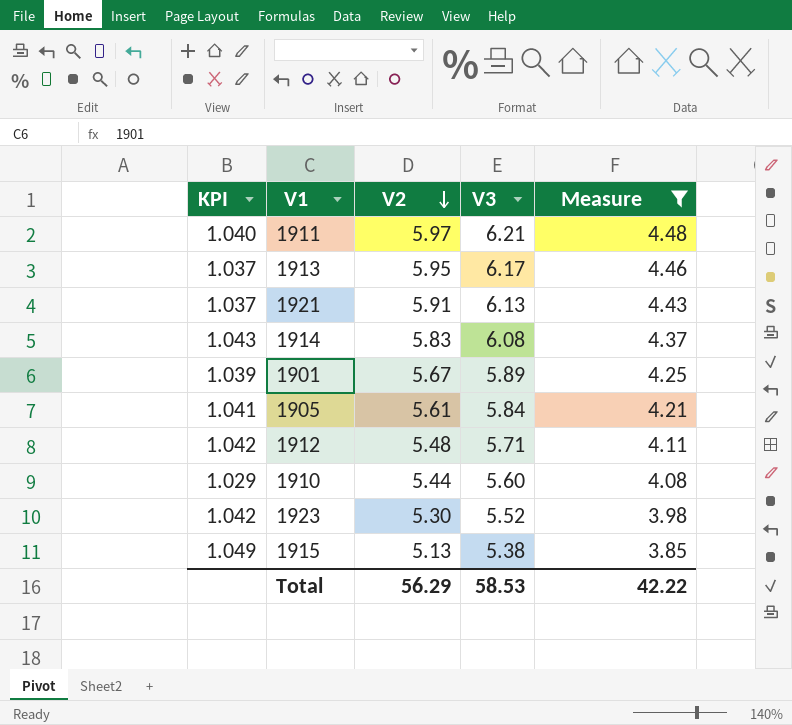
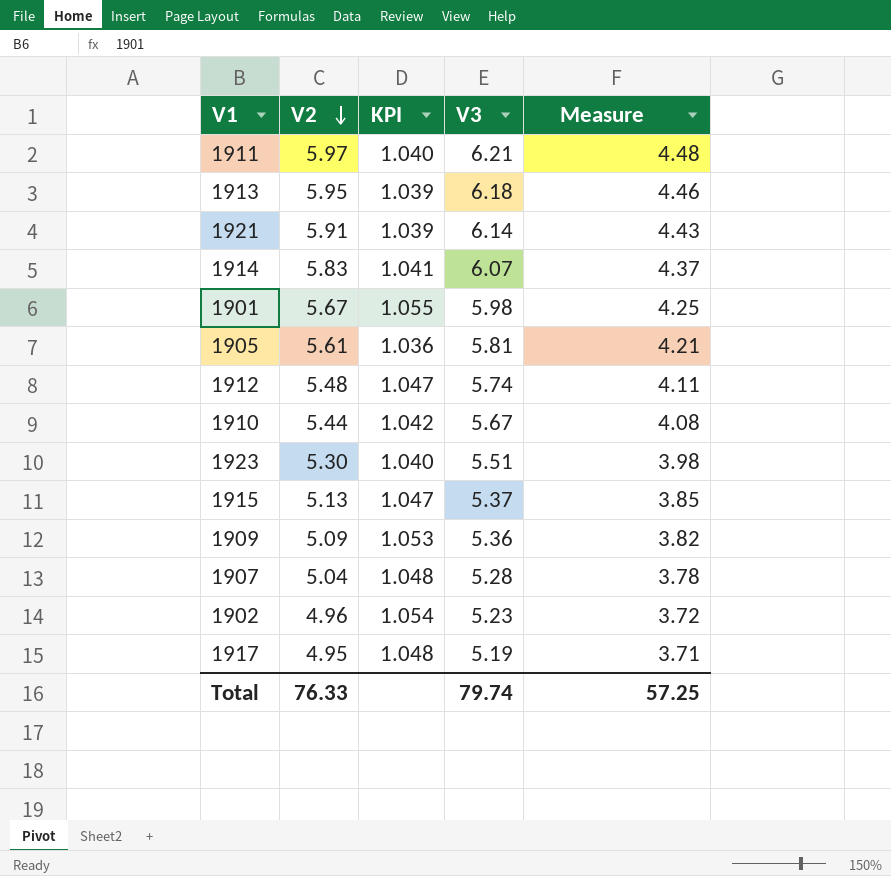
filter: Measure >= 3.85 -> none
column KPI | position: 1 -> 3
1913 | KPI: 1.037 -> 1.039
1913 | V3: 6.17 -> 6.18
1921 | KPI: 1.037 -> 1.039
1921 | V3: 6.13 -> 6.14
1914 | KPI: 1.043 -> 1.041
1914 | V3: 6.08 -> 6.07
1901 | KPI: 1.039 -> 1.055
1901 | V3: 5.89 -> 5.98
1905 | KPI: 1.041 -> 1.036
1905 | V3: 5.84 -> 5.81
1912 | KPI: 1.042 -> 1.047
1912 | V3: 5.71 -> 5.74
1910 | KPI: 1.029 -> 1.042
1910 | V3: 5.60 -> 5.67
1923 | KPI: 1.042 -> 1.040
1923 | V3: 5.52 -> 5.51
1915 | KPI: 1.049 -> 1.047
1915 | V3: 5.38 -> 5.37
Total | V2: 56.29 -> 76.33
Total | V3: 58.53 -> 79.74
Total | Measure: 42.22 -> 57.25

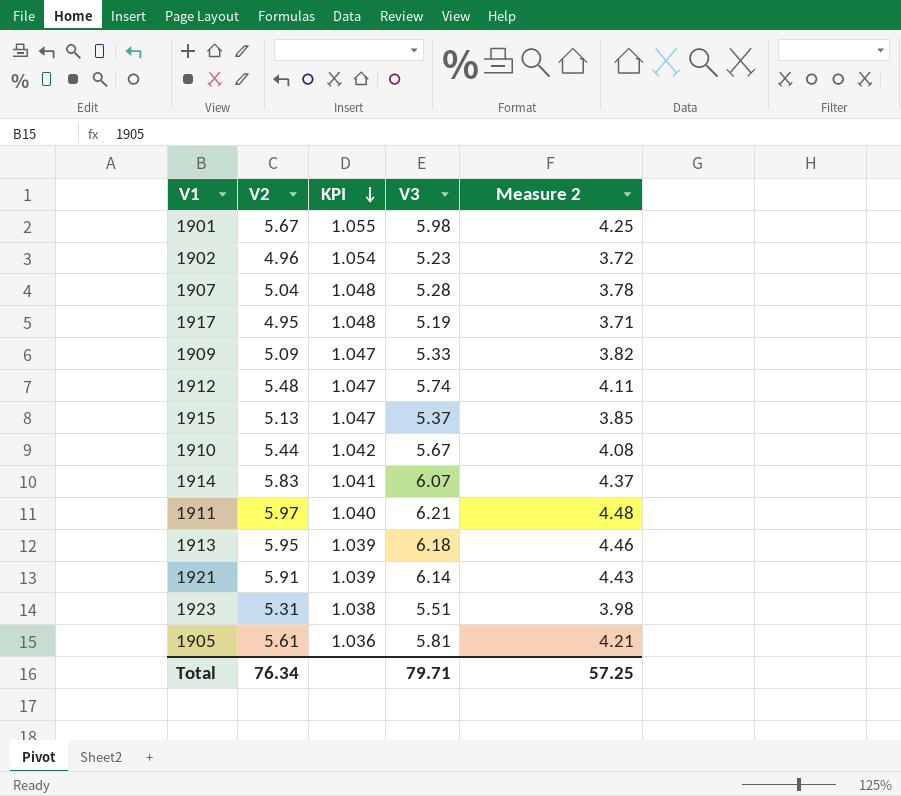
row order: V2 descending -> KPI descending
column name: Measure -> Measure 2
1909 | KPI: 1.053 -> 1.047
1909 | V3: 5.36 -> 5.33
1923 | V2: 5.30 -> 5.31
1923 | KPI: 1.040 -> 1.038
Total | V2: 76.33 -> 76.34
Total | V3: 79.74 -> 79.71

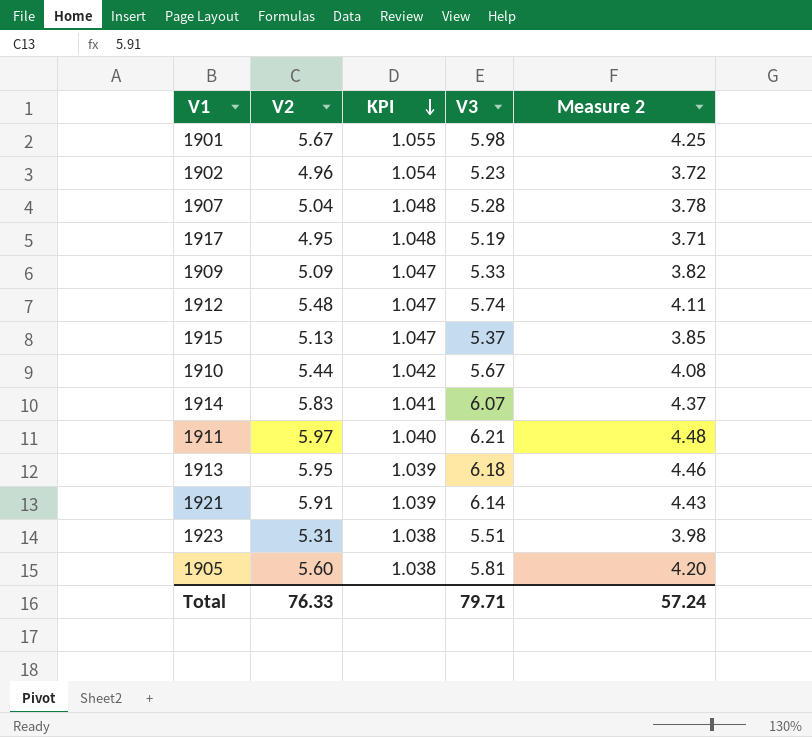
1905 | V2: 5.61 -> 5.60
1905 | KPI: 1.036 -> 1.038
1905 | Measure 2: 4.21 -> 4.20
Total | V2: 76.34 -> 76.33
Total | Measure 2: 57.25 -> 57.24

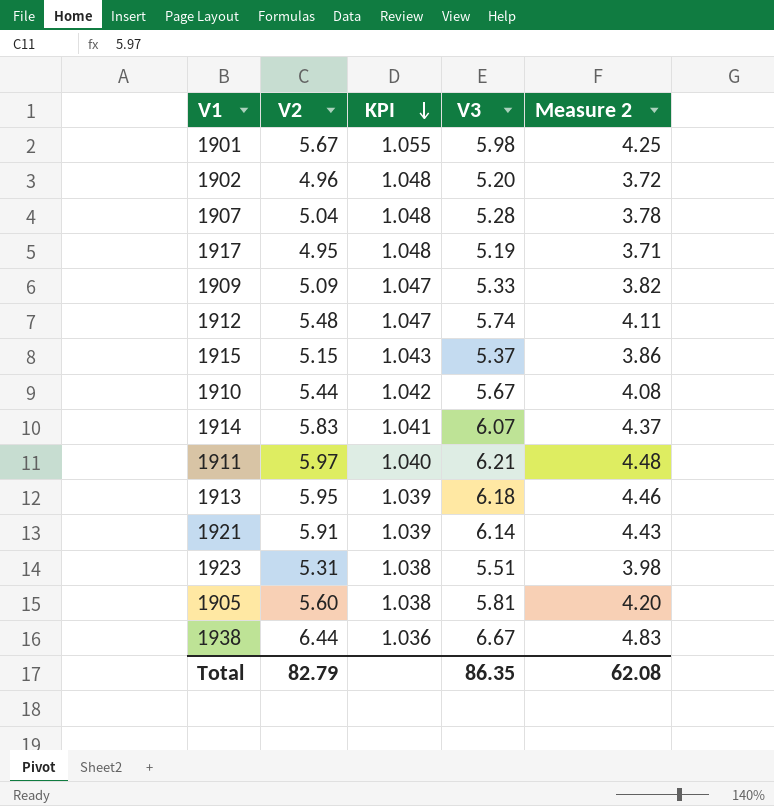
1902 | KPI: 1.054 -> 1.048
1902 | V3: 5.23 -> 5.20
1915 | V2: 5.13 -> 5.15
1915 | KPI: 1.047 -> 1.043
1915 | Measure 2: 3.85 -> 3.86
row 1938: none -> 6.44 | 1.036 | 6.67 | 4.83
Total | V2: 76.33 -> 82.79
Total | V3: 79.71 -> 86.35
Total | Measure 2: 57.24 -> 62.08

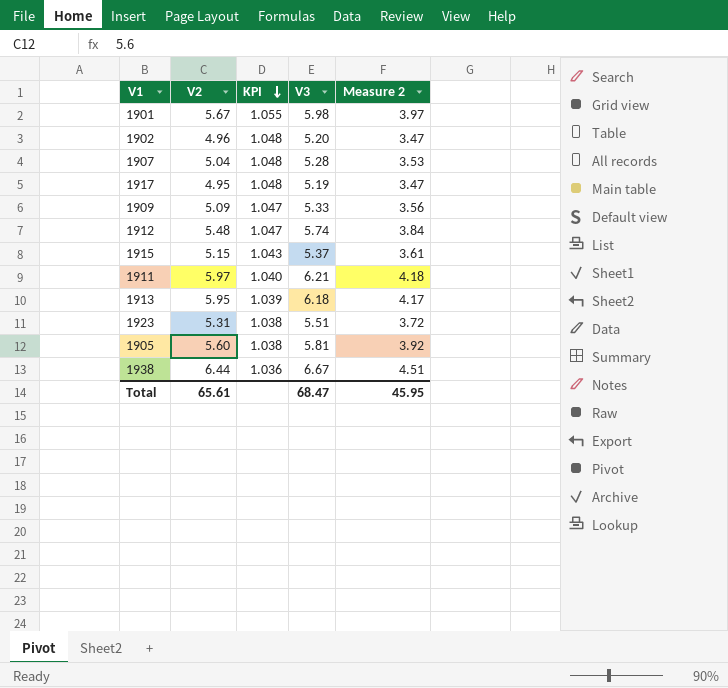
column Measure 2 | formula: [V2] * 0.75 -> [V2] * 0.7
row 1910: 5.44 | 1.042 | 5.67 | 4.08 -> none
row 1914: 5.83 | 1.041 | 6.07 | 4.37 -> none
row 1921: 5.91 | 1.039 | 6.14 | 4.43 -> none
Total | V2: 82.79 -> 65.61
Total | V3: 86.35 -> 68.47
Total | Measure 2: 62.08 -> 45.95

